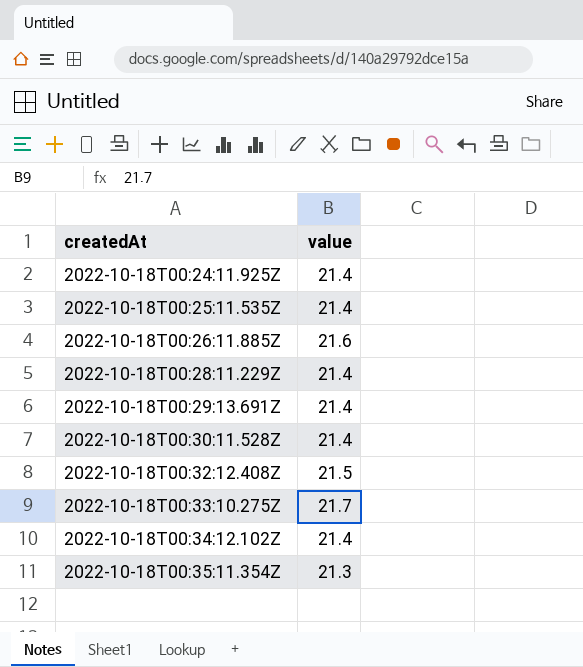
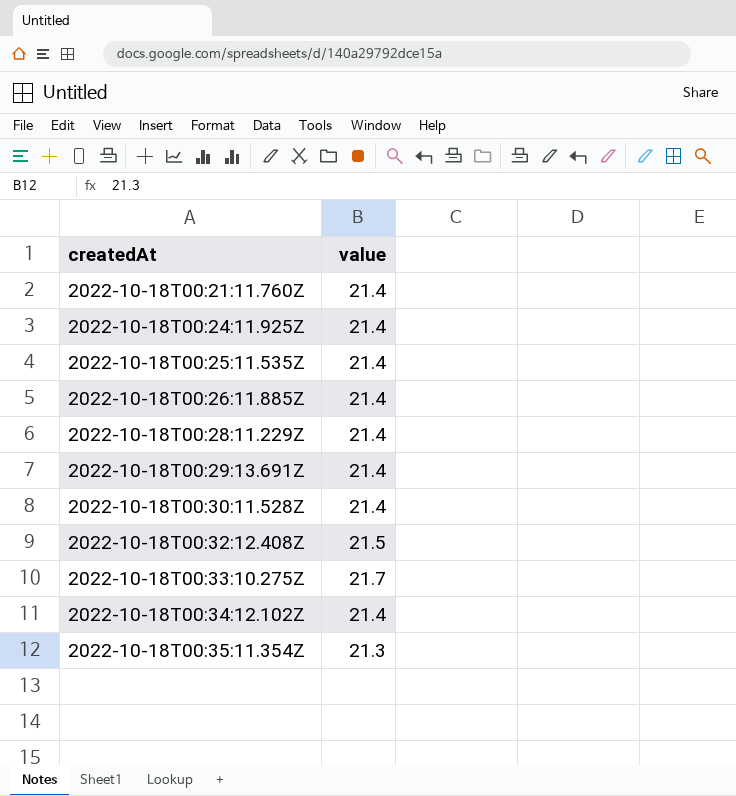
row 2022-10-18T00:21:11.760Z: none -> 21.4
2022-10-18T00:26:11.885Z | value: 21.6 -> 21.4

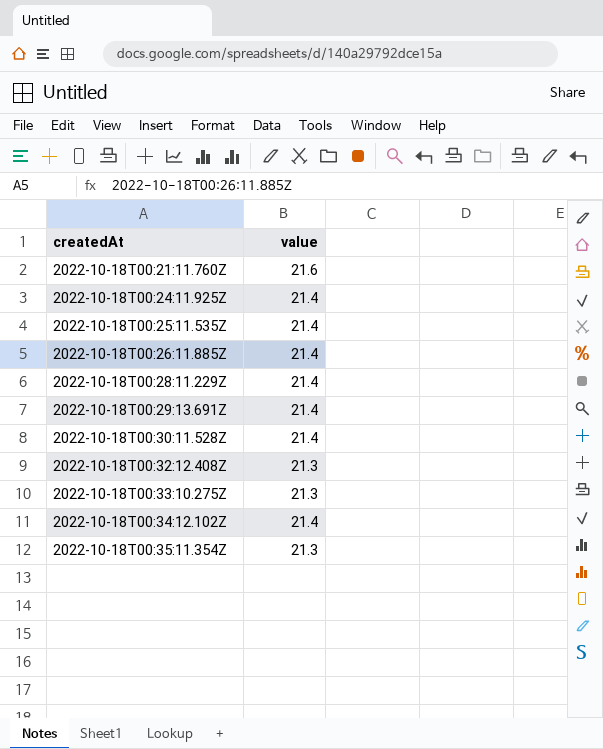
2022-10-18T00:21:11.760Z | value: 21.4 -> 21.6
2022-10-18T00:32:12.408Z | value: 21.5 -> 21.3
2022-10-18T00:33:10.275Z | value: 21.7 -> 21.3

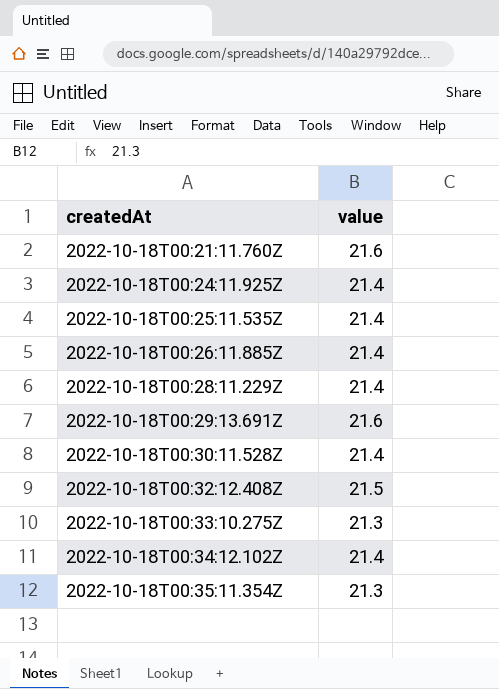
2022-10-18T00:29:13.691Z | value: 21.4 -> 21.6
2022-10-18T00:32:12.408Z | value: 21.3 -> 21.5

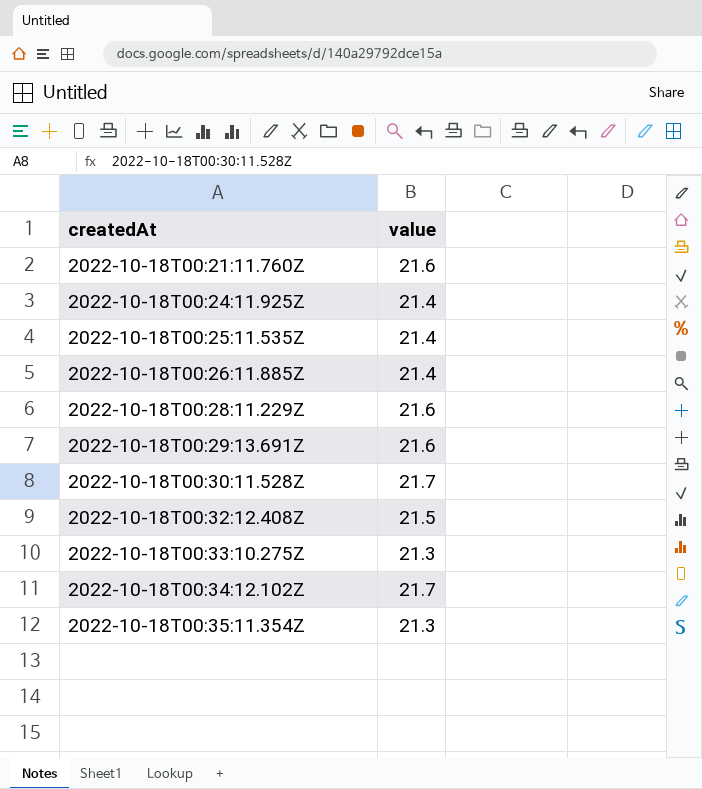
2022-10-18T00:28:11.229Z | value: 21.4 -> 21.6
2022-10-18T00:30:11.528Z | value: 21.4 -> 21.7
2022-10-18T00:34:12.102Z | value: 21.4 -> 21.7

